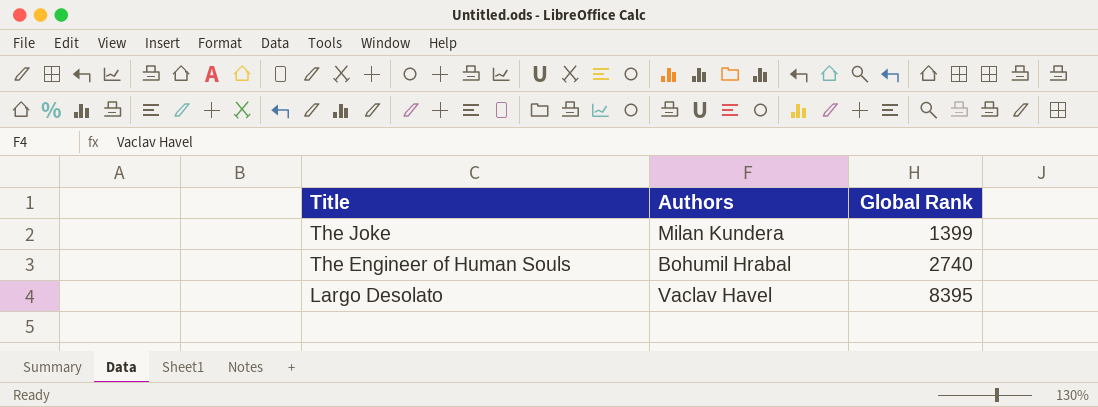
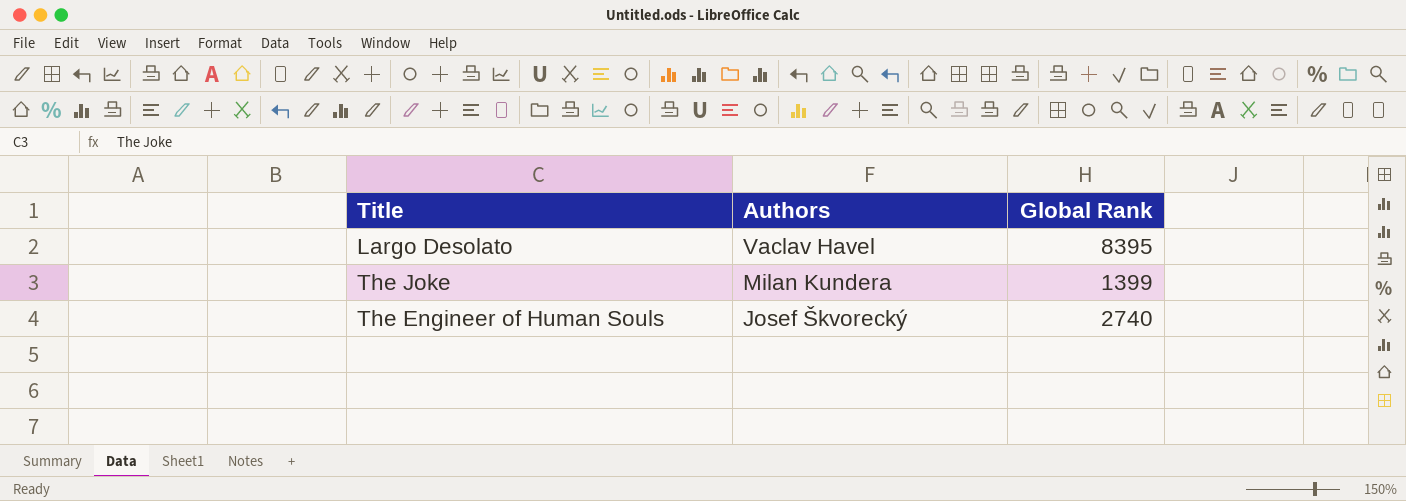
row order: Title descending -> Authors descending
The Engineer of Human Souls | Authors: Bohumil Hrabal -> Josef Škvorecký

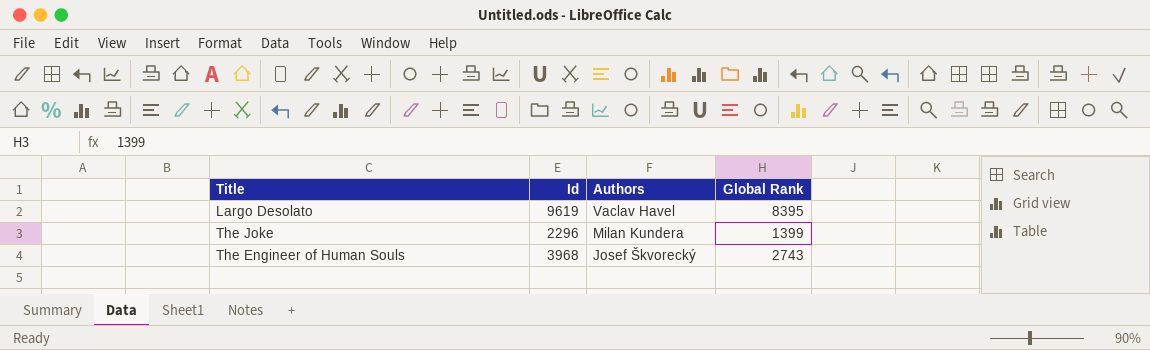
column Id | position: none -> 2
The Engineer of Human Souls | Global Rank: 2740 -> 2743

